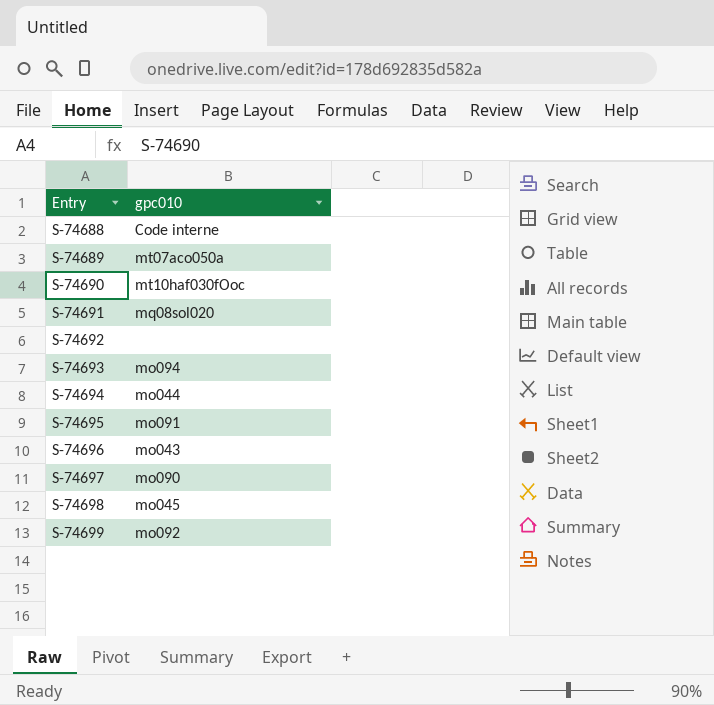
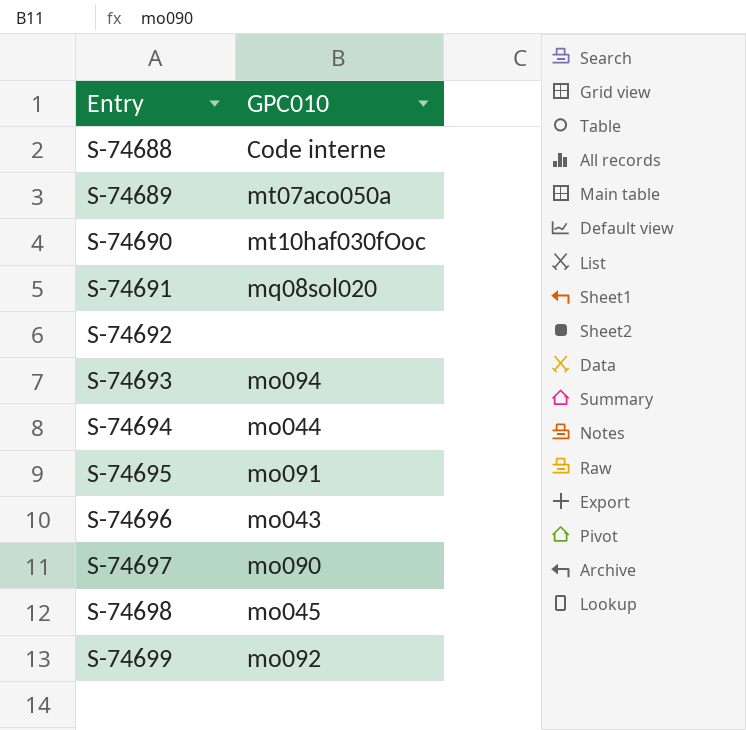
column name: gpc010 -> GPC010

